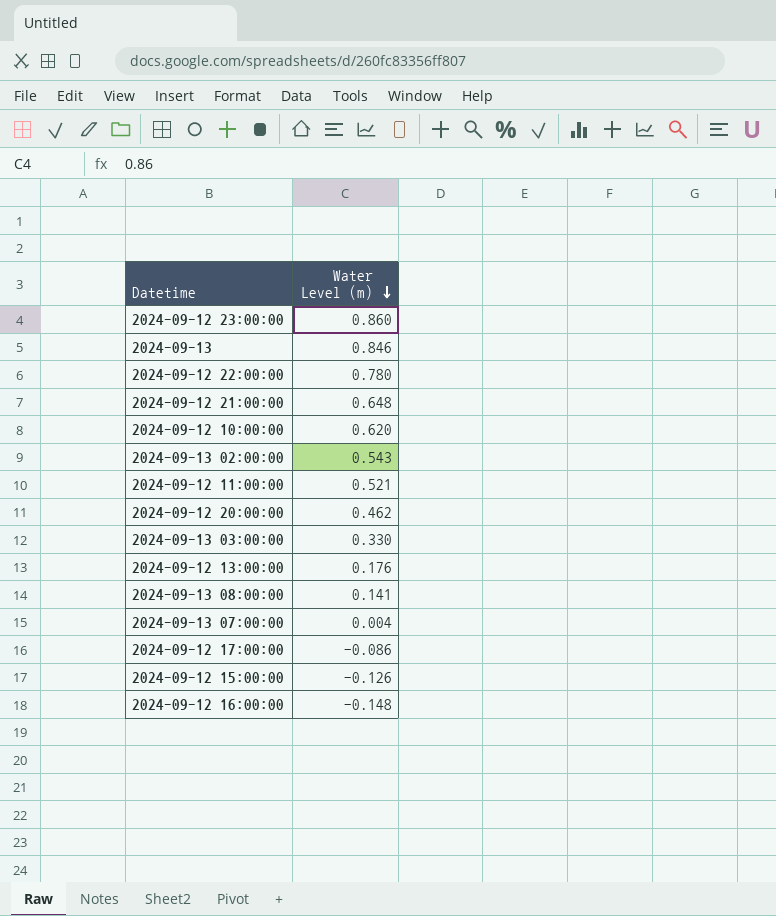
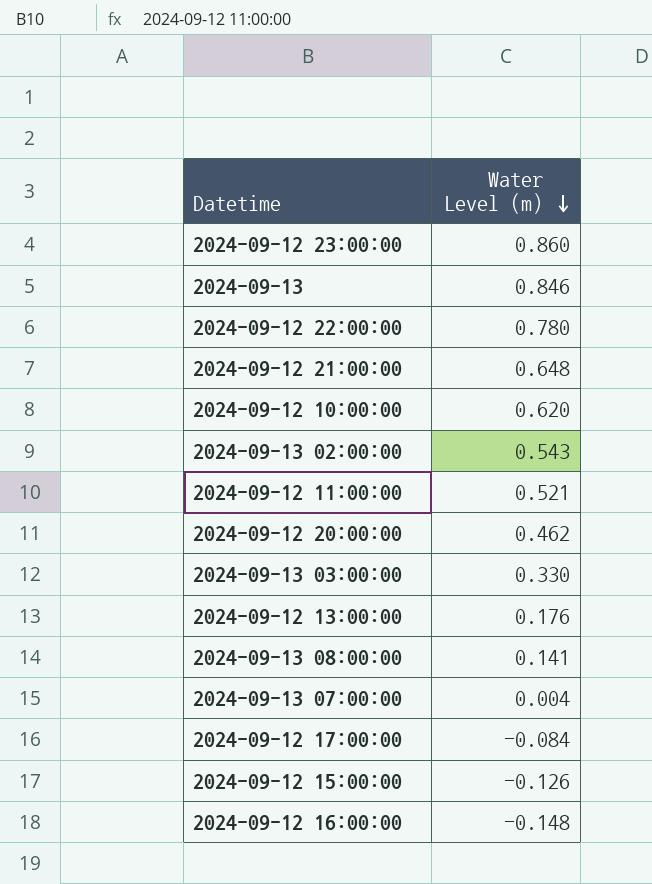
2024-09-12 17:00:00 | Water Level (m): -0.086 -> -0.084

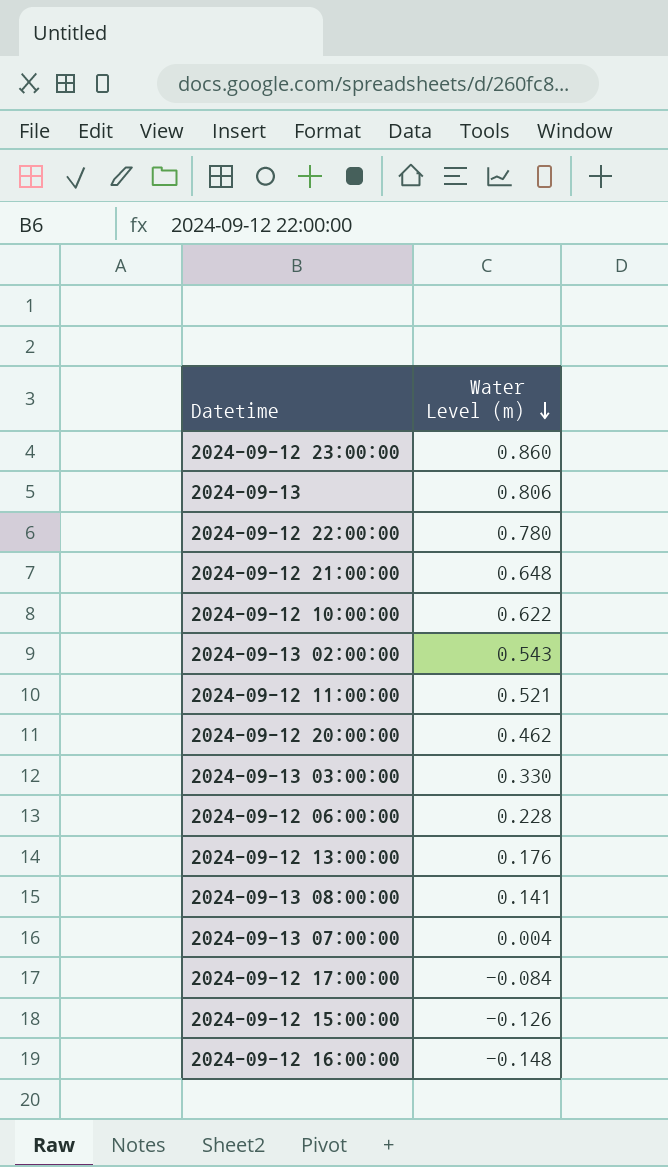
2024-09-13 | Water Level (m): 0.846 -> 0.806
2024-09-12 10:00:00 | Water Level (m): 0.620 -> 0.622
row 2024-09-12 06:00:00: none -> 0.228

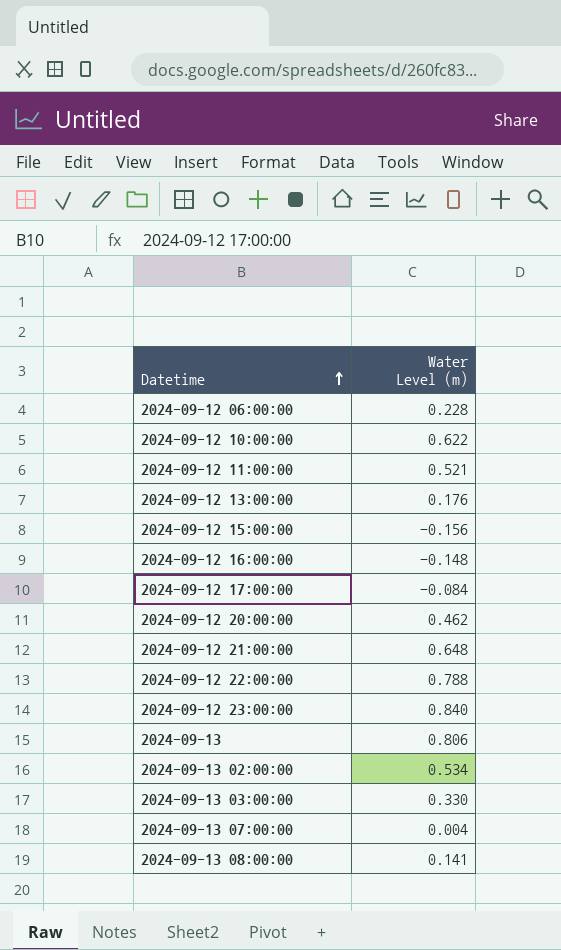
row order: Water Level (m) descending -> Datetime ascending
2024-09-12 15:00:00 | Water Level (m): -0.126 -> -0.156
2024-09-12 22:00:00 | Water Level (m): 0.780 -> 0.788
2024-09-12 23:00:00 | Water Level (m): 0.860 -> 0.840
2024-09-13 02:00:00 | Water Level (m): 0.543 -> 0.534

